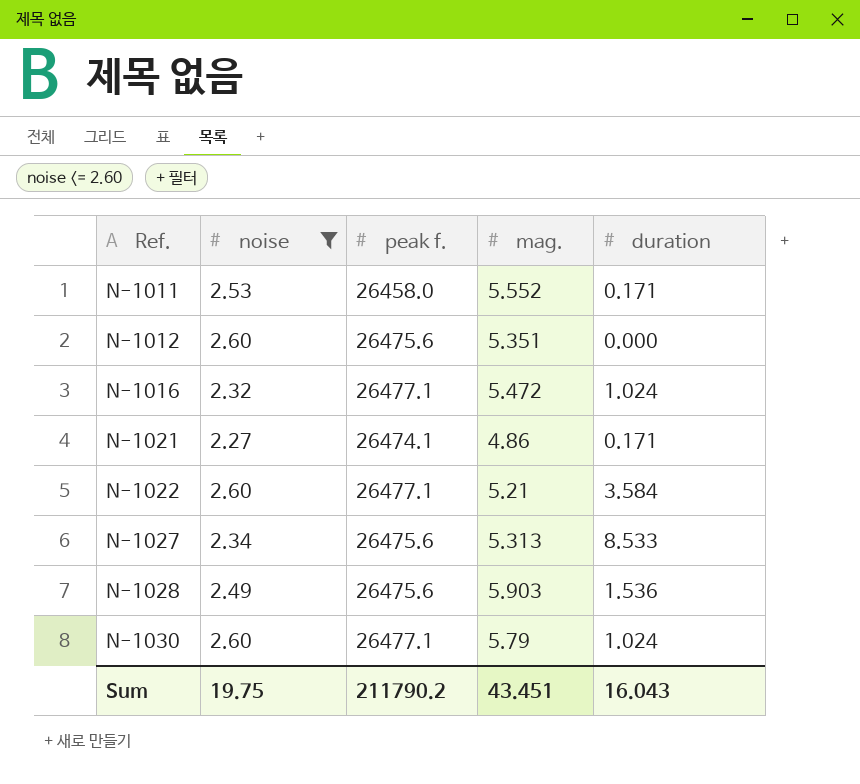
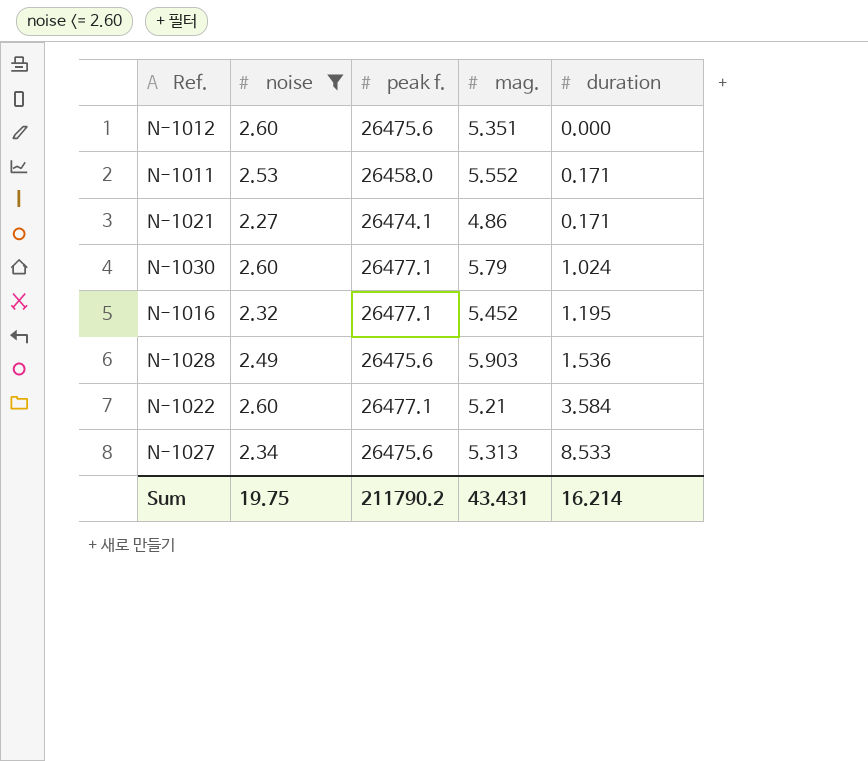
row order: Ref. ascending -> duration ascending
N-1016 | mag.: 5.472 -> 5.452
N-1016 | duration: 1.024 -> 1.195
Sum | mag.: 43.451 -> 43.431
Sum | duration: 16.043 -> 16.214

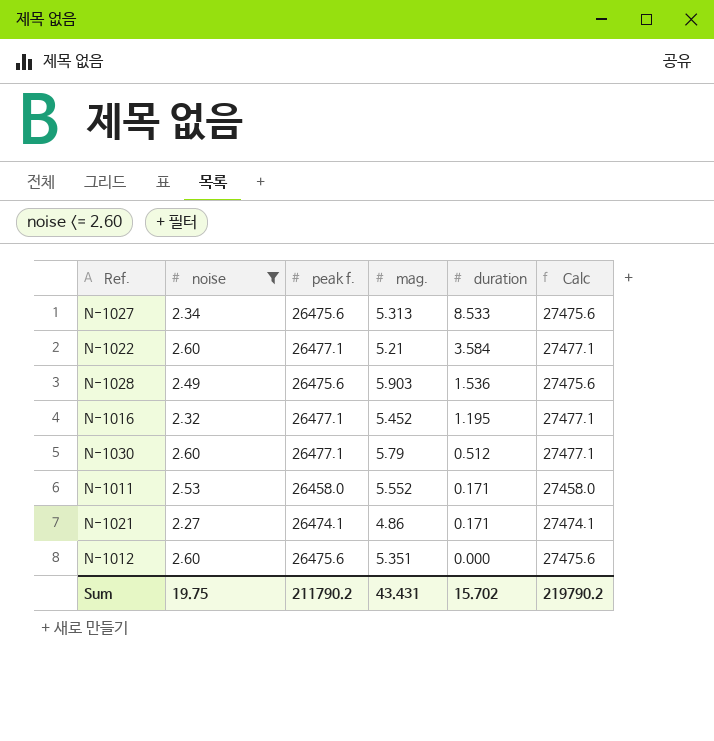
row order: duration ascending -> duration descending
column Calc | formula: none -> [peak f.] + 1000
N-1030 | duration: 1.024 -> 0.512
Sum | duration: 16.214 -> 15.702

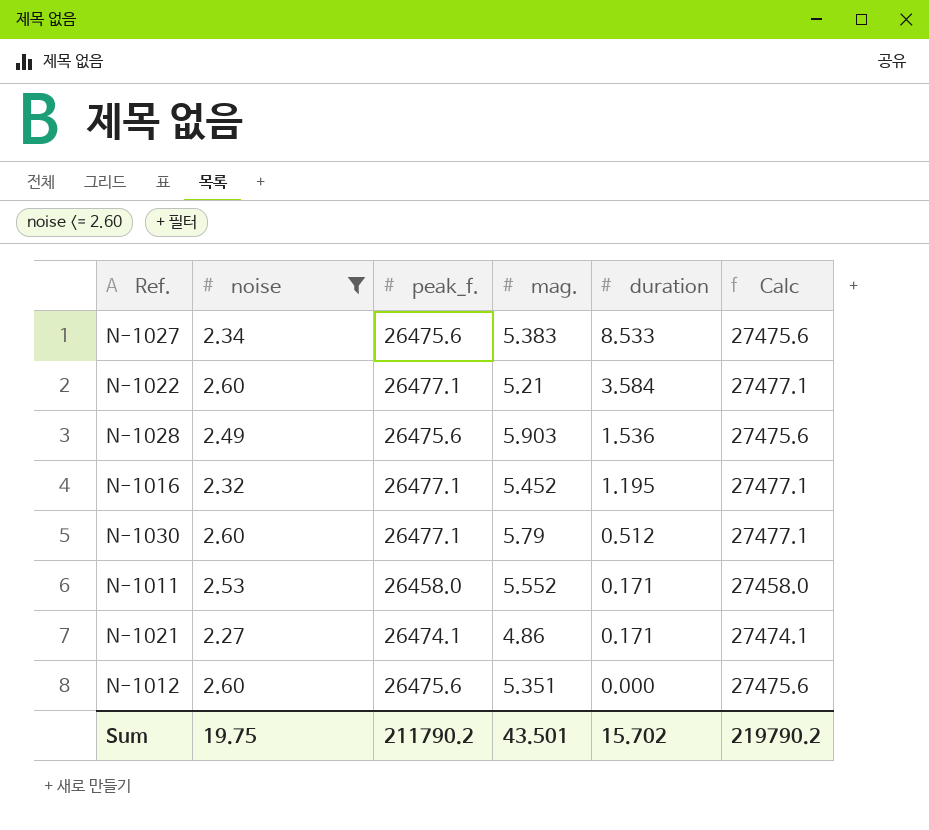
column name: peak f. -> peak_f.
N-1027 | mag.: 5.313 -> 5.383
Sum | mag.: 43.431 -> 43.501

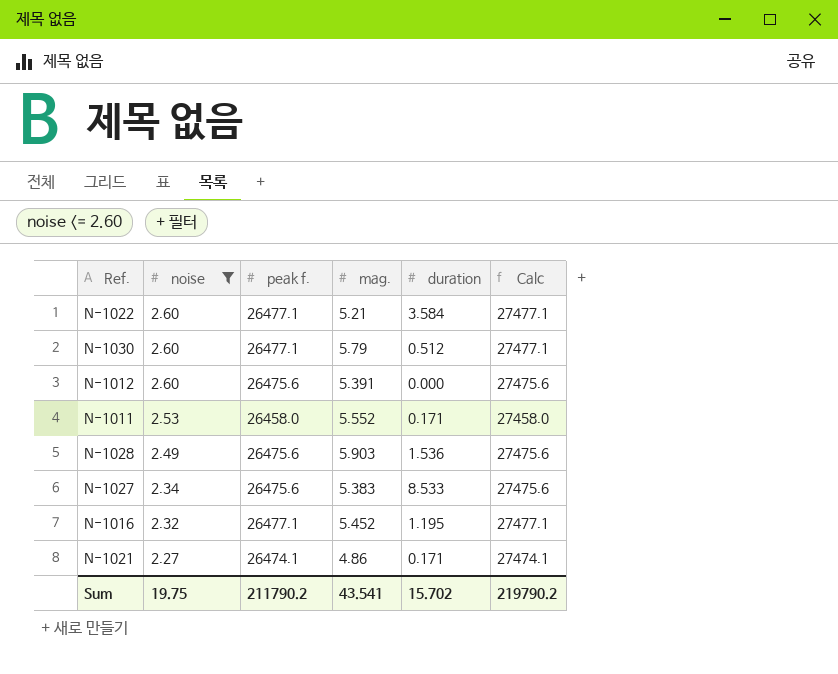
row order: duration descending -> noise descending
column name: peak_f. -> peak f.
N-1012 | mag.: 5.351 -> 5.391
Sum | mag.: 43.501 -> 43.541

